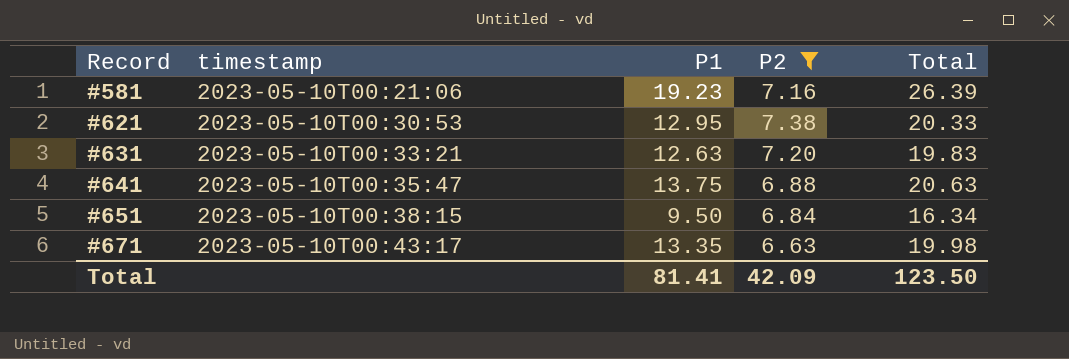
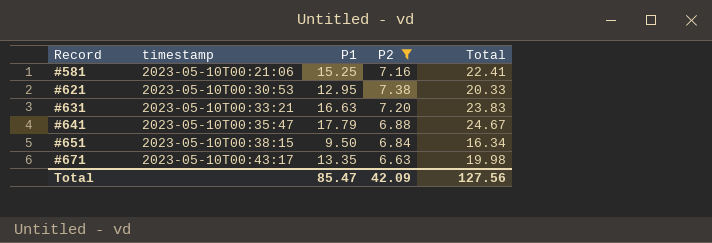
#581 | P1: 19.23 -> 15.25
#581 | Total: 26.39 -> 22.41
#631 | P1: 12.63 -> 16.63
#631 | Total: 19.83 -> 23.83
#641 | P1: 13.75 -> 17.79
#641 | Total: 20.63 -> 24.67
Total | P1: 81.41 -> 85.47
Total | Total: 123.50 -> 127.56

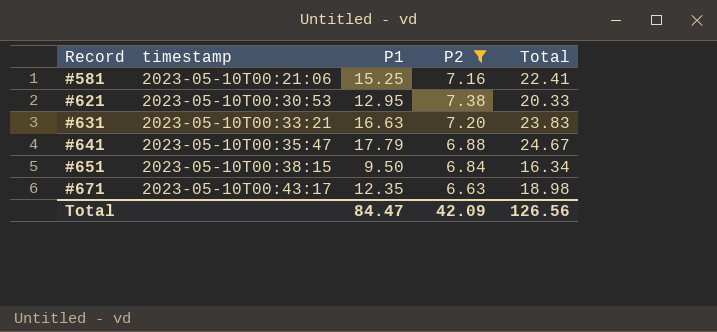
#671 | P1: 13.35 -> 12.35
#671 | Total: 19.98 -> 18.98
Total | P1: 85.47 -> 84.47
Total | Total: 127.56 -> 126.56

